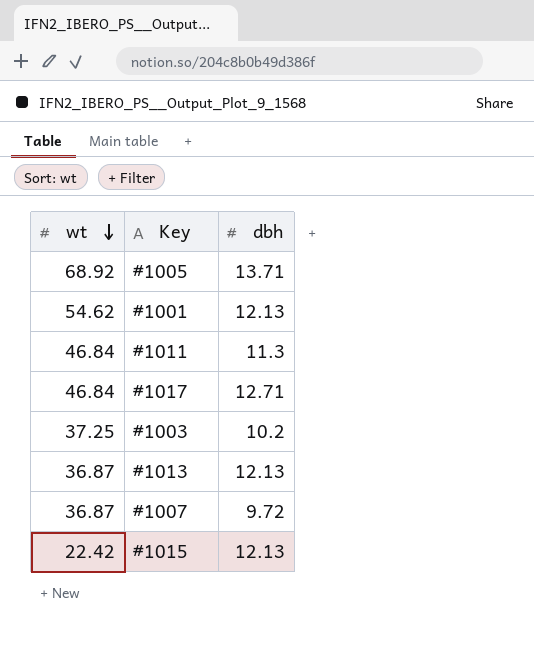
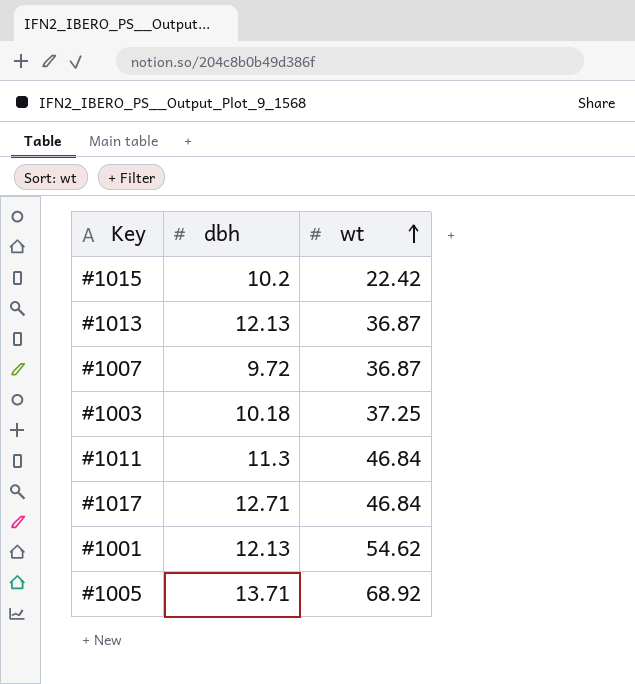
row order: wt descending -> wt ascending
column wt | position: 1 -> 3
#1015 | dbh: 12.13 -> 10.2
#1003 | dbh: 10.2 -> 10.18

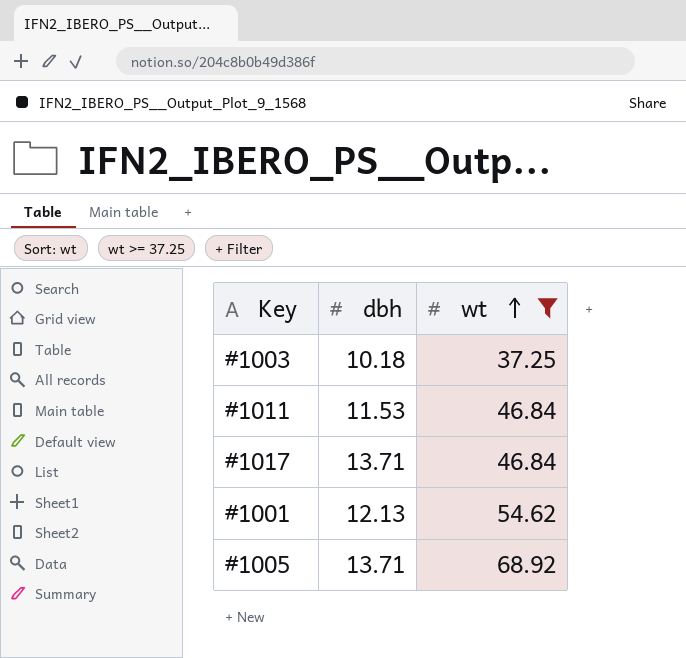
filter: none -> wt >= 37.25
#1011 | dbh: 11.3 -> 11.53
#1017 | dbh: 12.71 -> 13.71

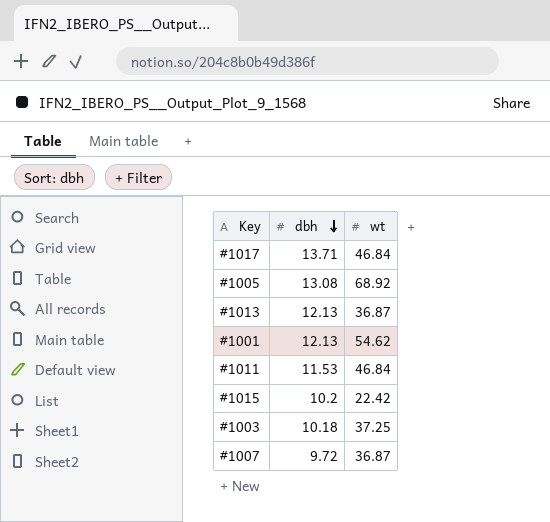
filter: wt >= 37.25 -> none
row order: wt ascending -> dbh descending
#1005 | dbh: 13.71 -> 13.08

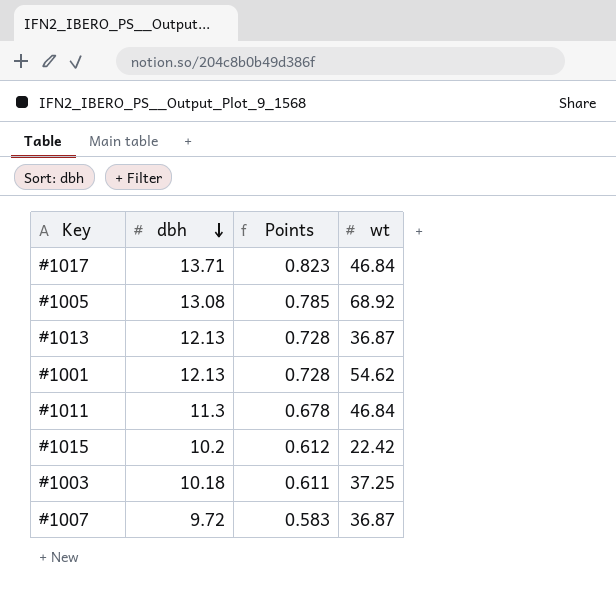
column Points | formula: none -> [dbh] * 0.06
#1011 | dbh: 11.53 -> 11.3

